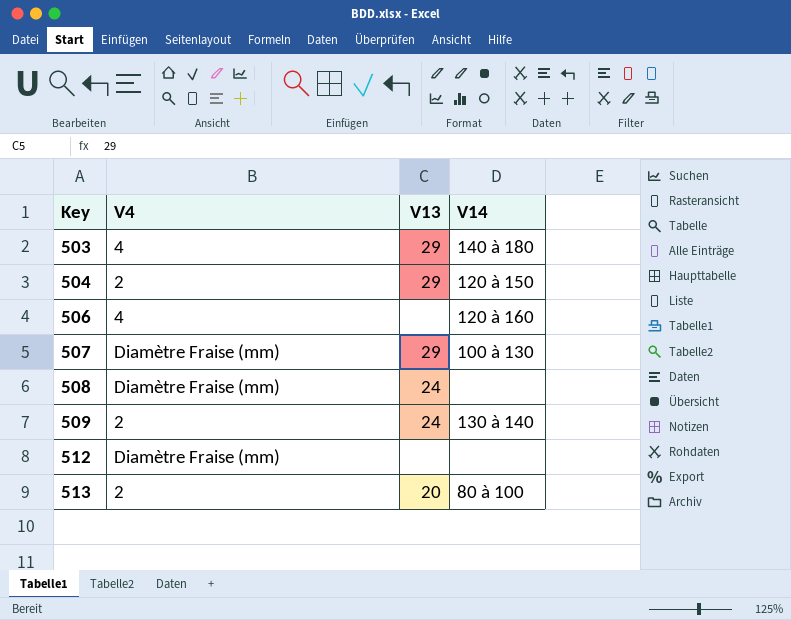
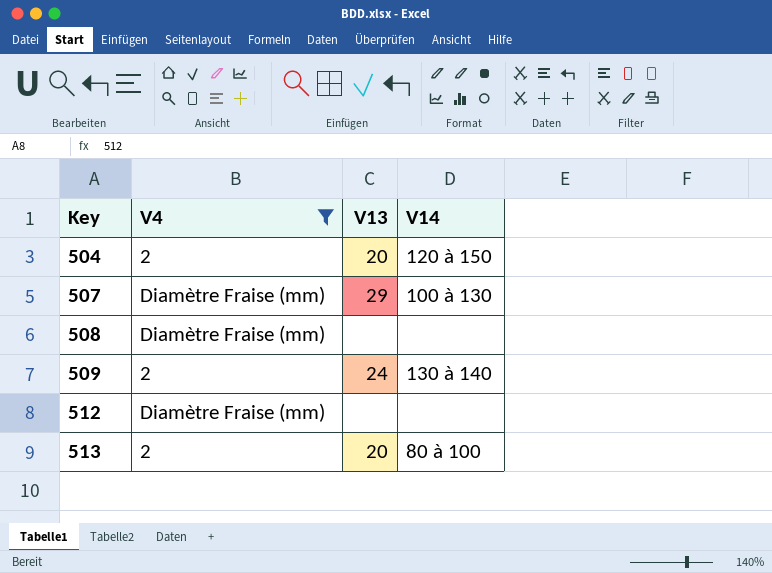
filter: none -> V4 != 4
504 | V13: 29 -> 20
508 | V13: 24 -> none

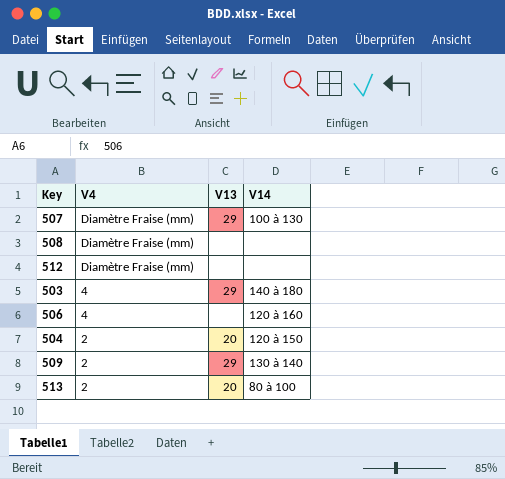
filter: V4 != 4 -> none
row order: Key ascending -> V4 descending
509 | V13: 24 -> 29

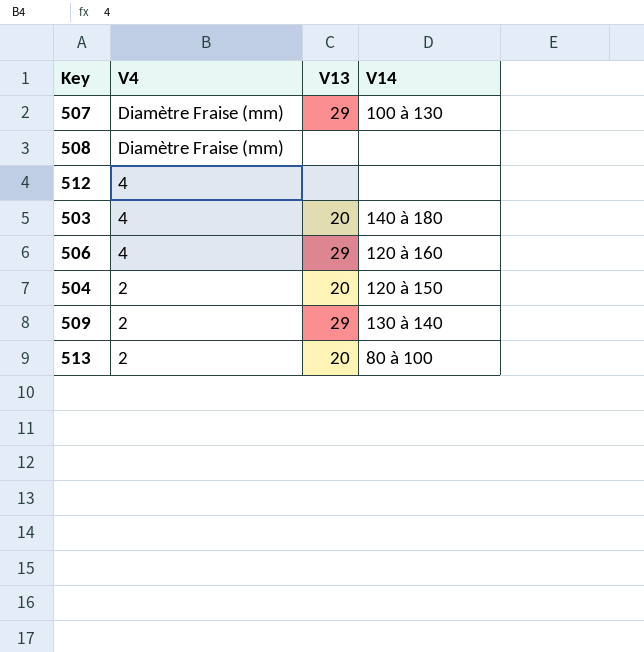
512 | V4: Diamètre Fraise (mm) -> 4
503 | V13: 29 -> 20
506 | V13: none -> 29

